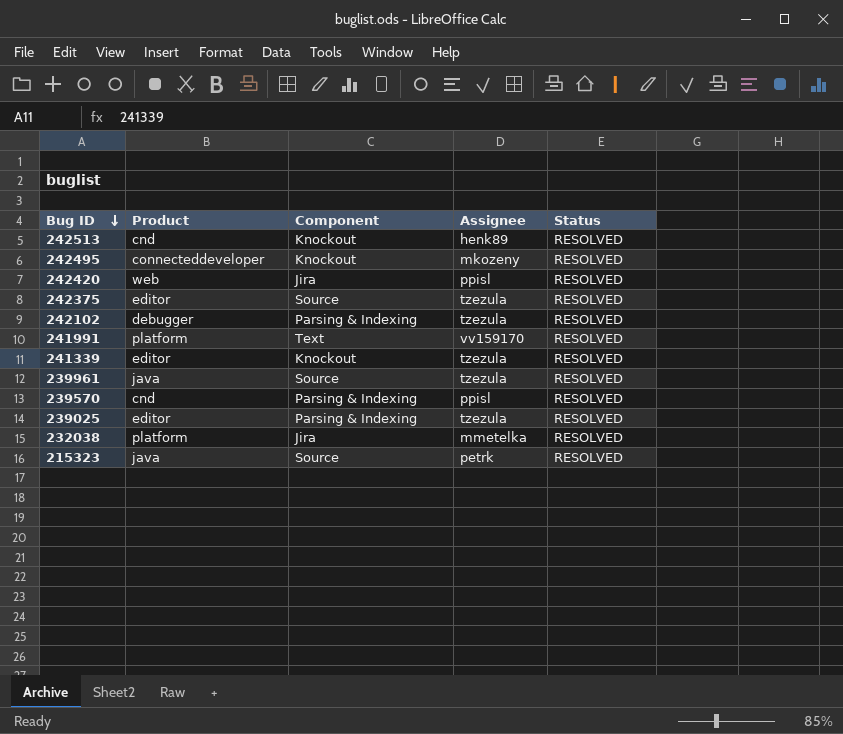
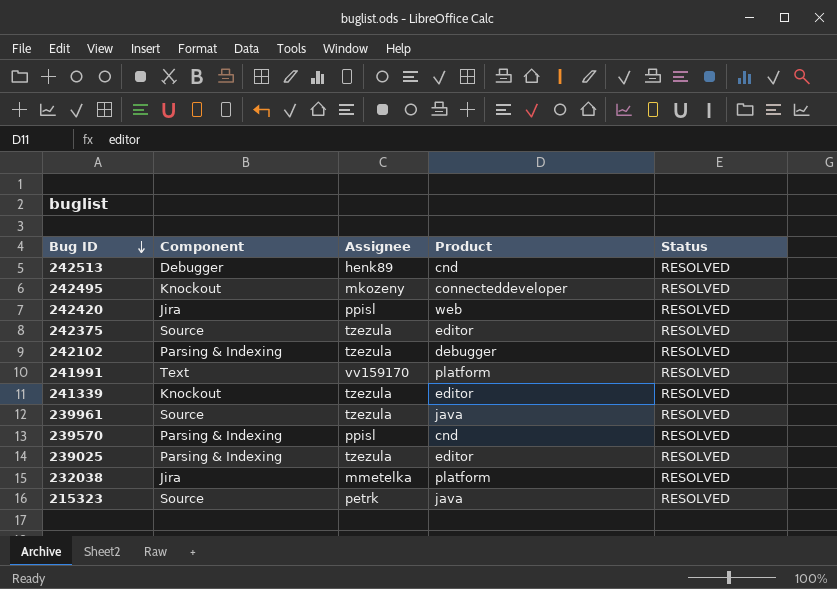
column Product | position: 2 -> 4
242513 | Component: Knockout -> Debugger

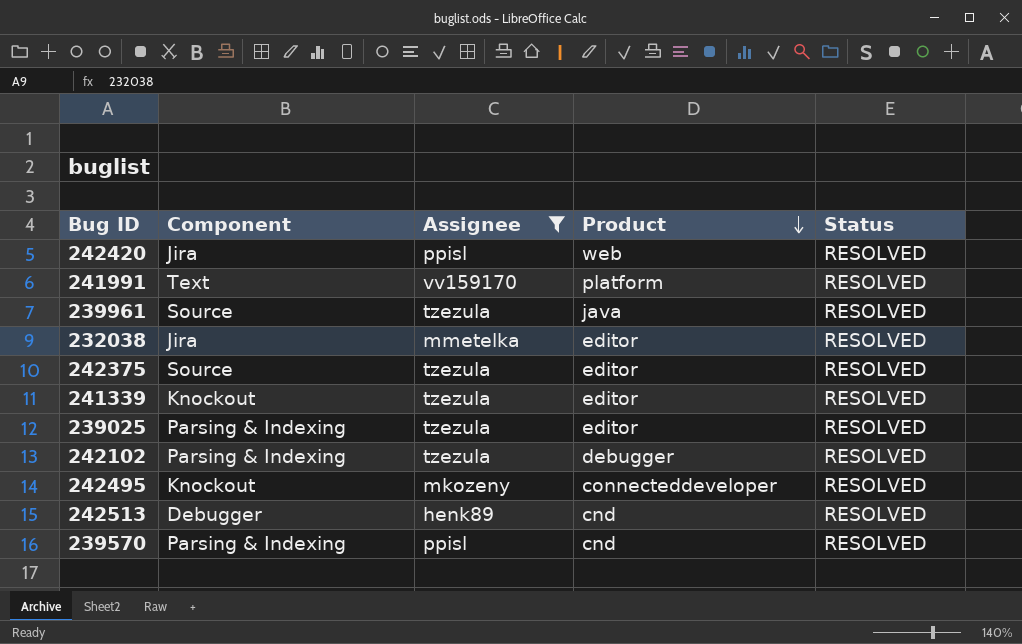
filter: none -> Assignee != petrk
row order: Bug ID descending -> Product descending
232038 | Product: platform -> editor

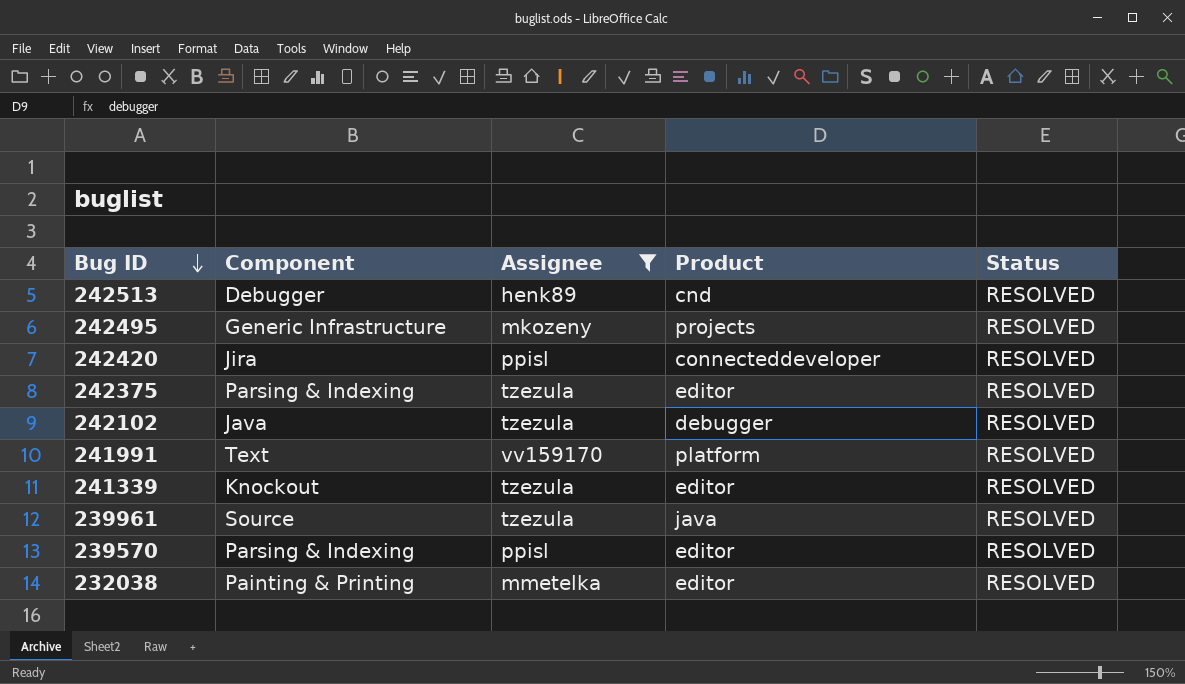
row order: Product descending -> Bug ID descending
row 239025: Parsing & Indexing | tzezula | editor | RESOLVED -> none
242495 | Component: Knockout -> Generic Infrastructure
242495 | Product: connecteddeveloper -> projects
242420 | Product: web -> connecteddeveloper
242375 | Component: Source -> Parsing & Indexing
242102 | Component: Parsing & Indexing -> Java
239570 | Product: cnd -> editor
232038 | Component: Jira -> Painting & Printing

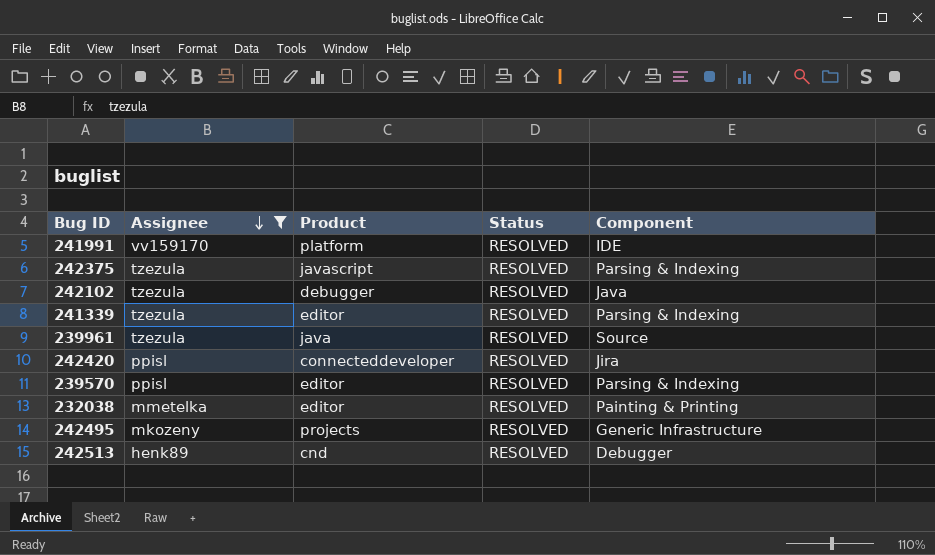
row order: Bug ID descending -> Assignee descending
column Component | position: 2 -> 5
241991 | Component: Text -> IDE
242375 | Product: editor -> javascript
241339 | Component: Knockout -> Parsing & Indexing

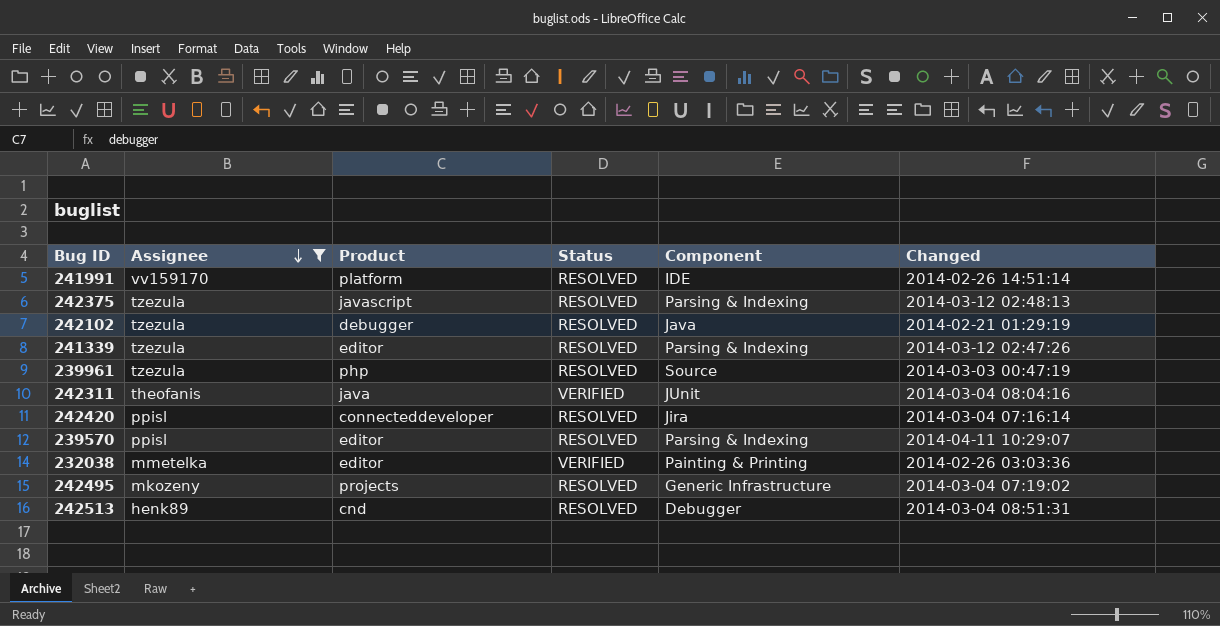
column Changed | position: none -> 6
239961 | Product: java -> php
row 242311: none -> theofanis | java | VERIFIED | JUnit | 2014-03-04 08:04:16
232038 | Status: RESOLVED -> VERIFIED

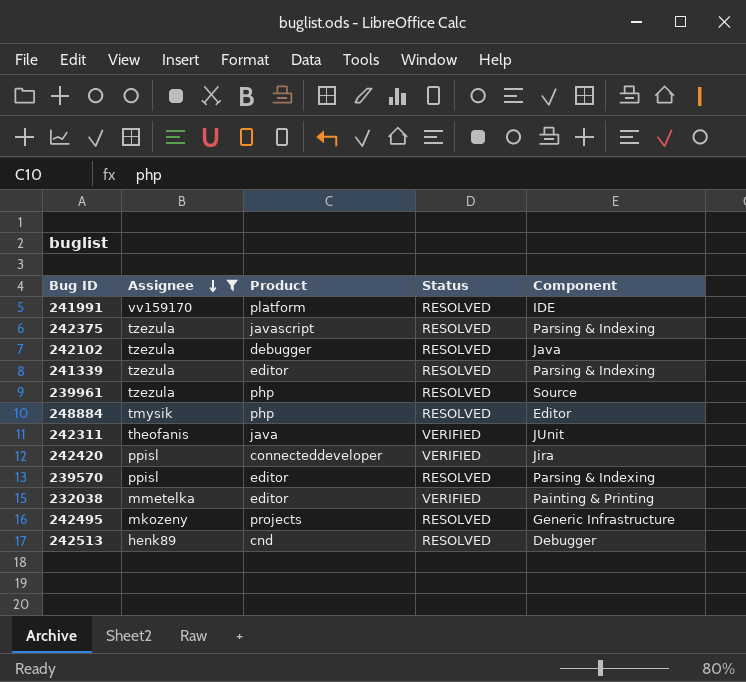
column Changed | position: 6 -> none
row 248884: none -> tmysik | php | RESOLVED | Editor
242420 | Status: RESOLVED -> VERIFIED

